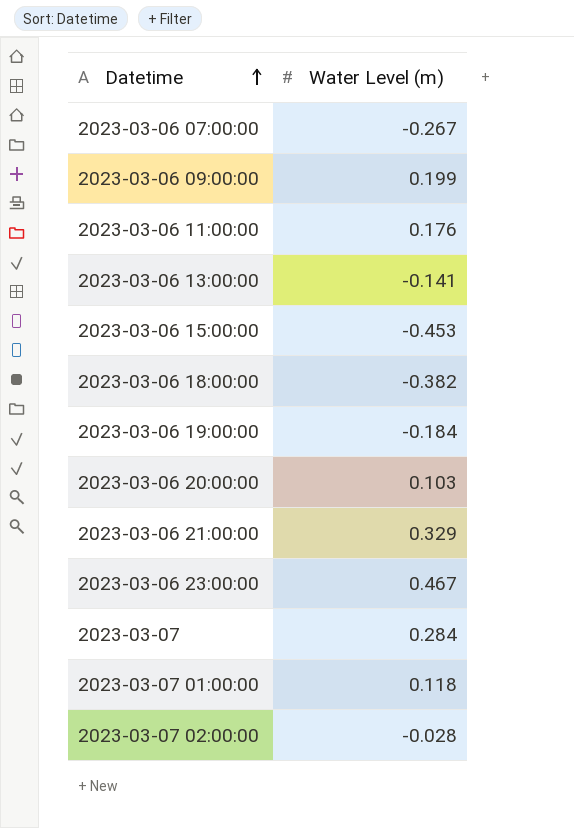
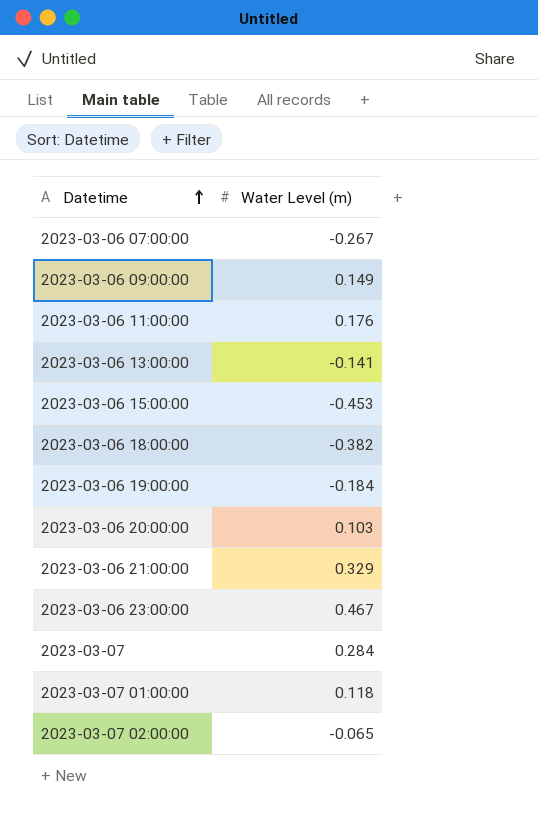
2023-03-06 09:00:00 | Water Level (m): 0.199 -> 0.149
2023-03-07 02:00:00 | Water Level (m): -0.028 -> -0.065

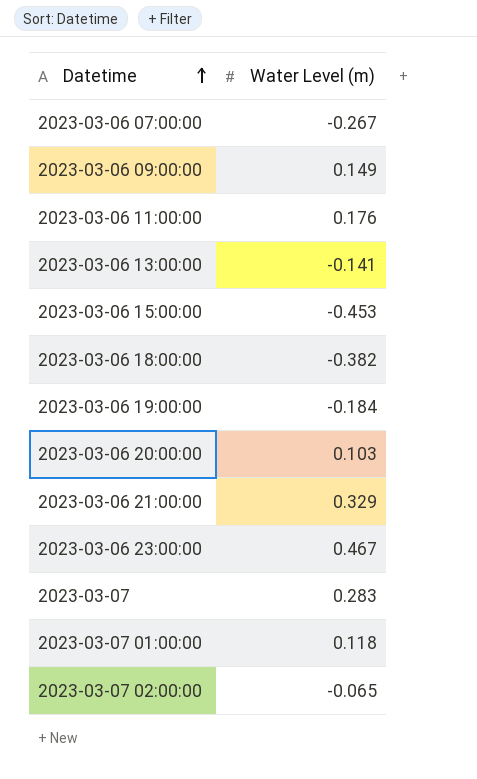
2023-03-07 | Water Level (m): 0.284 -> 0.283

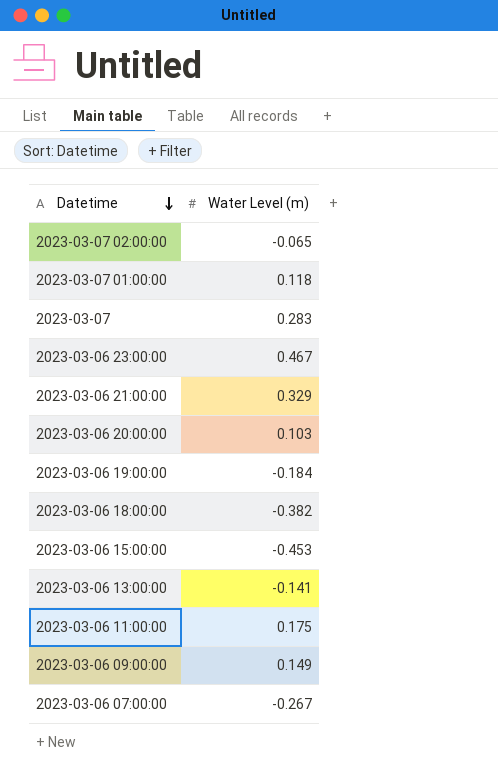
row order: Datetime ascending -> Datetime descending
2023-03-06 11:00:00 | Water Level (m): 0.176 -> 0.175

